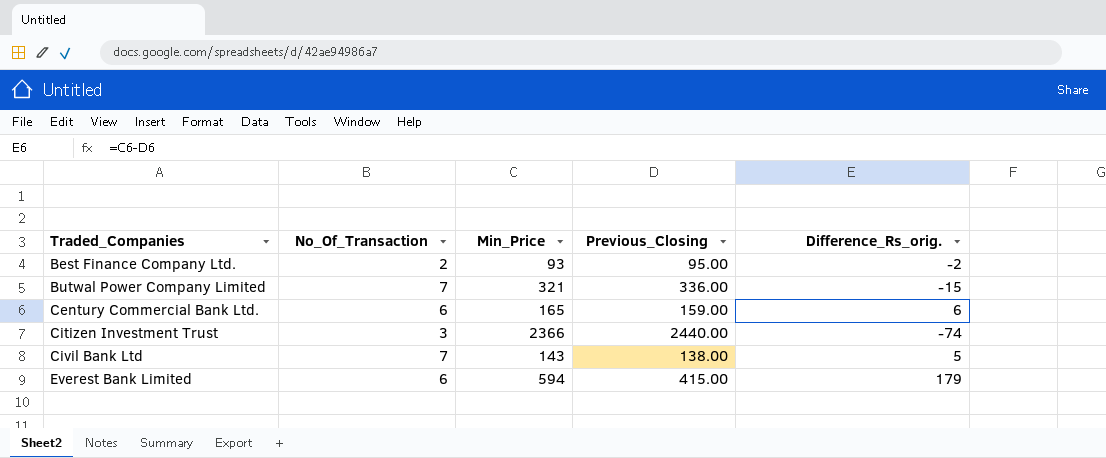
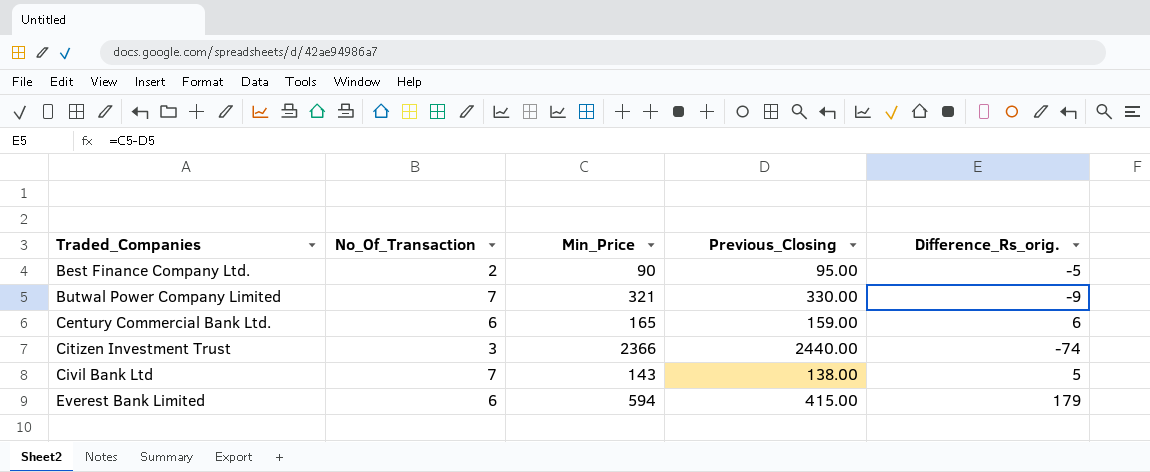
Best Finance Company Ltd. | Min_Price: 93 -> 90
Best Finance Company Ltd. | Difference_Rs_orig.: -2 -> -5
Butwal Power Company Limited | Previous_Closing: 336.00 -> 330.00
Butwal Power Company Limited | Difference_Rs_orig.: -15 -> -9

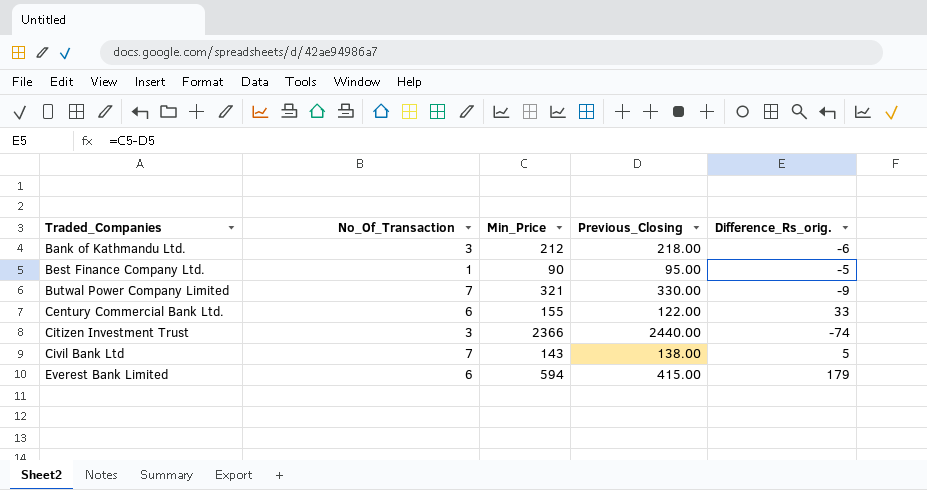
row Bank of Kathmandu Ltd.: none -> 3 | 212 | 218.00 | -6
Best Finance Company Ltd. | No_Of_Transaction: 2 -> 1
Century Commercial Bank Ltd. | Min_Price: 165 -> 155
Century Commercial Bank Ltd. | Previous_Closing: 159.00 -> 122.00
Century Commercial Bank Ltd. | Difference_Rs_orig.: 6 -> 33

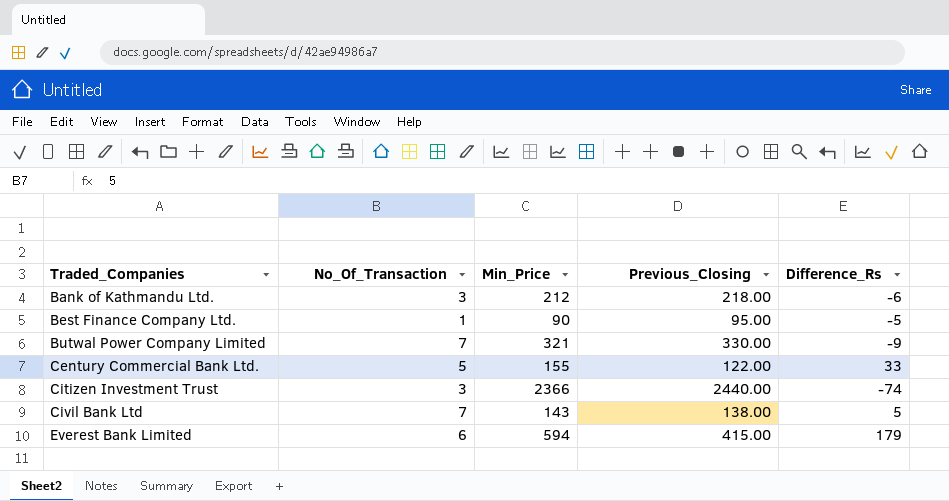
column name: Difference_Rs_orig. -> Difference_Rs
Century Commercial Bank Ltd. | No_Of_Transaction: 6 -> 5

